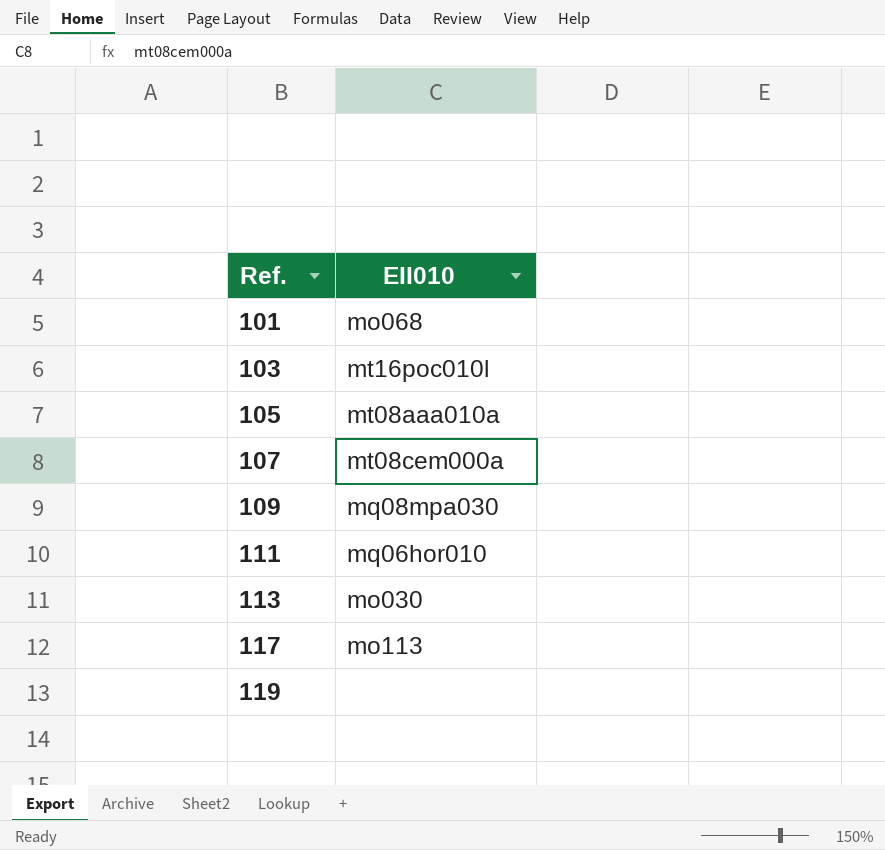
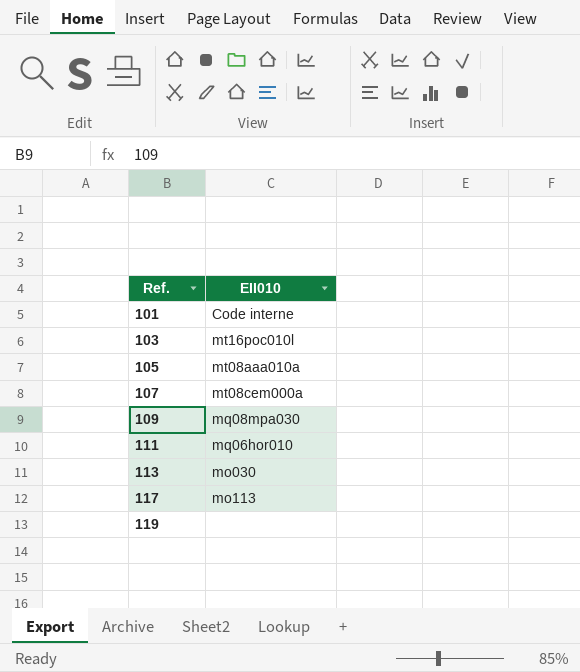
101 | EII010: mo068 -> Code interne

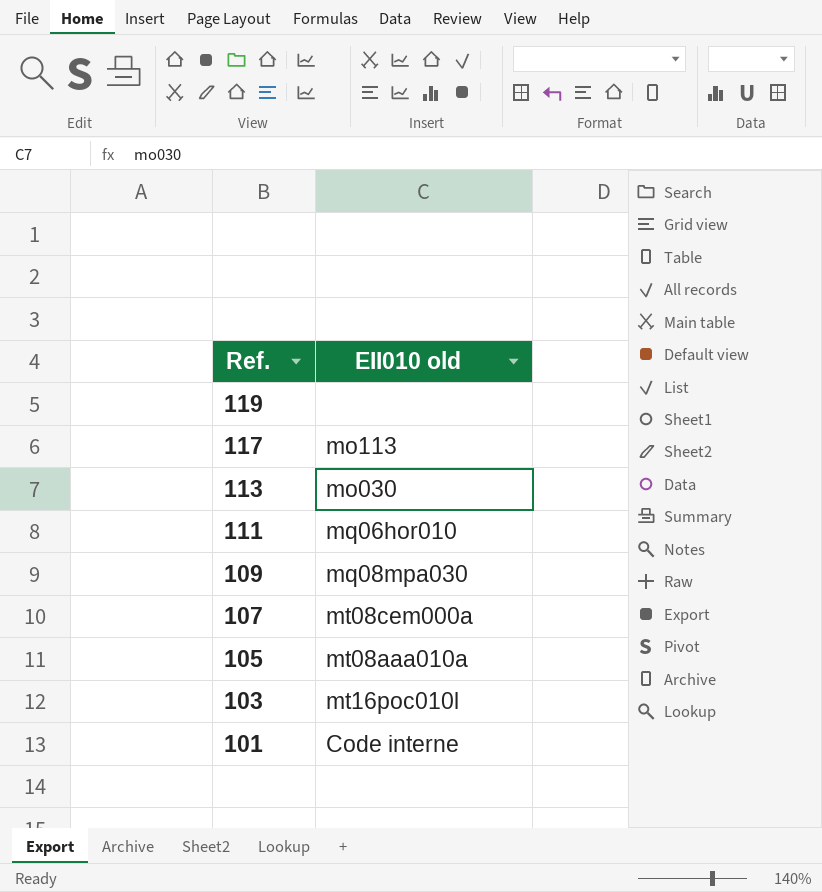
row order: Ref. ascending -> Ref. descending
column name: EII010 -> EII010 old

